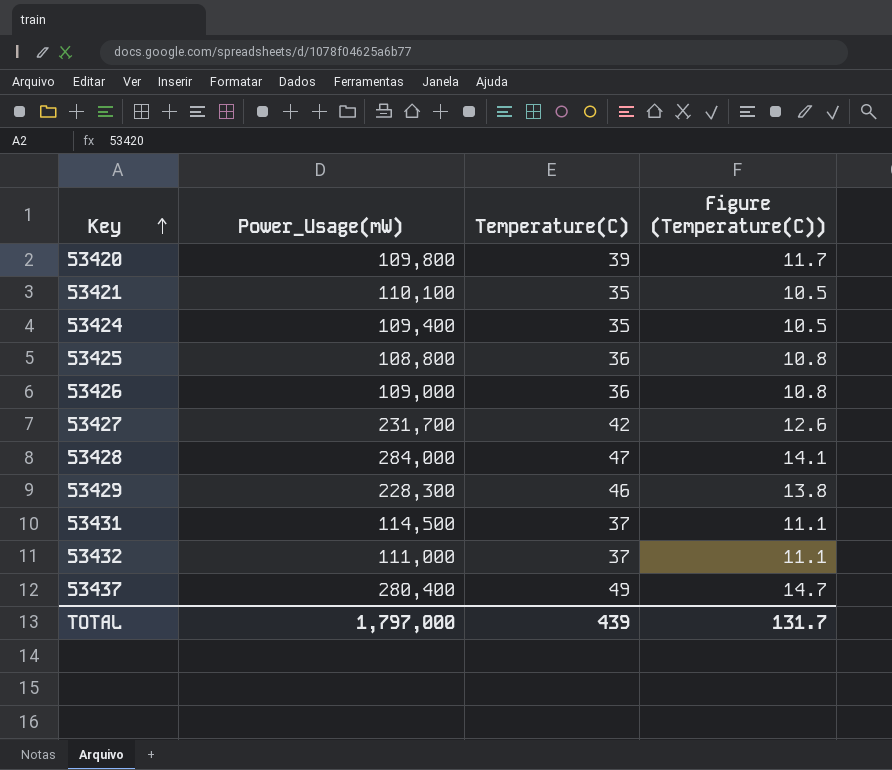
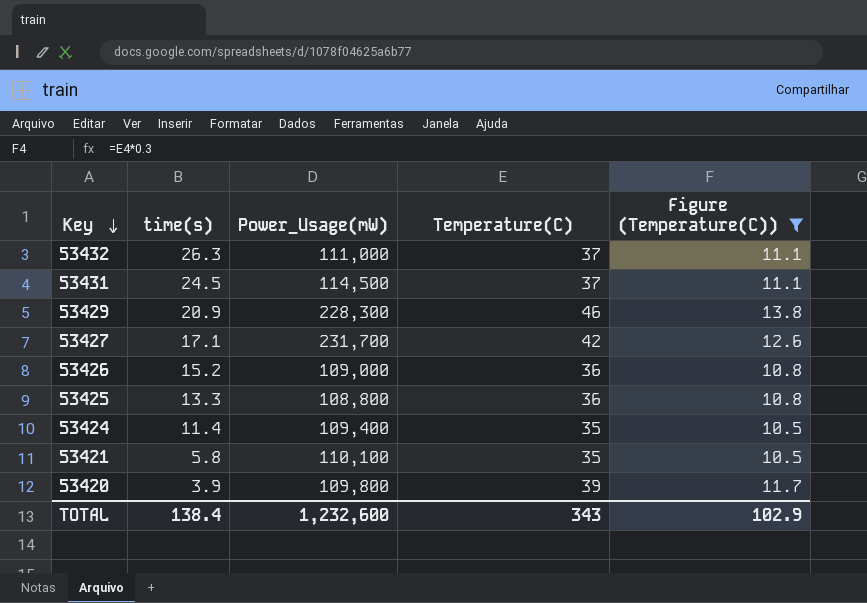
filter: none -> Figure (Temperature(C)) <= 13.8
row order: Key ascending -> Key descending
column time(s) | position: none -> 2
TOTAL | Power_Usage(mW): 1,797,000 -> 1,232,600
TOTAL | Temperature(C): 439 -> 343
TOTAL | Figure (Temperature(C)): 131.7 -> 102.9

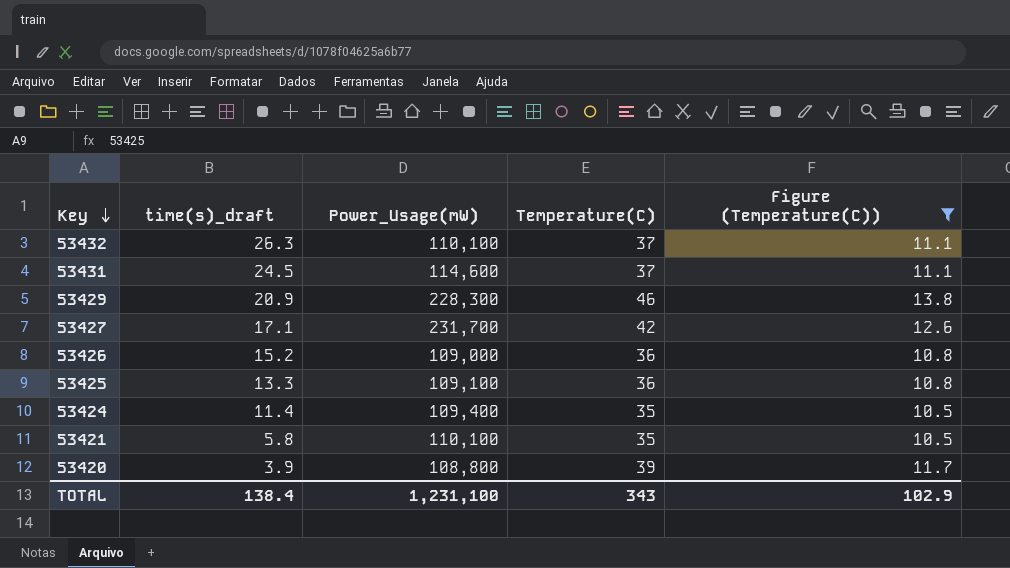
column name: time(s) -> time(s)_draft
53432 | Power_Usage(mW): 111,000 -> 110,100
53431 | Power_Usage(mW): 114,500 -> 114,600
53425 | Power_Usage(mW): 108,800 -> 109,100
53420 | Power_Usage(mW): 109,800 -> 108,800
TOTAL | Power_Usage(mW): 1,232,600 -> 1,231,100

